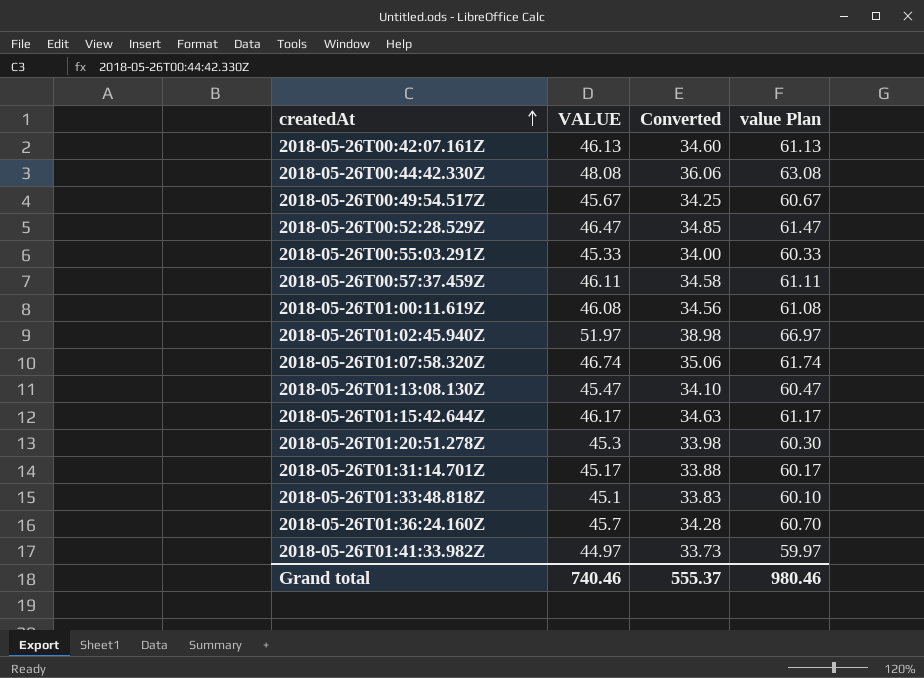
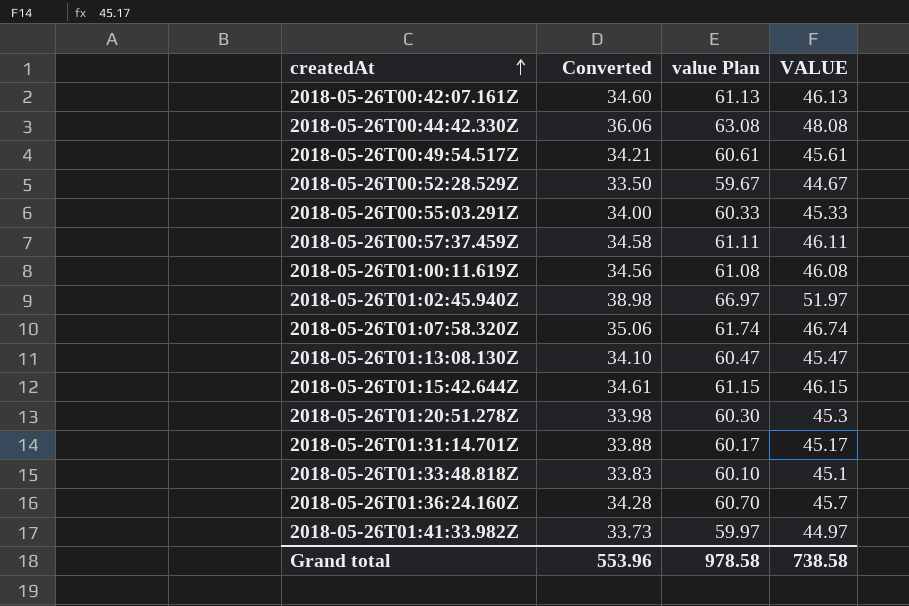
column VALUE | position: 2 -> 4
2018-05-26T00:49:54.517Z | Converted: 34.25 -> 34.21
2018-05-26T00:49:54.517Z | value Plan: 60.67 -> 60.61
2018-05-26T00:49:54.517Z | VALUE: 45.67 -> 45.61
2018-05-26T00:52:28.529Z | Converted: 34.85 -> 33.50
2018-05-26T00:52:28.529Z | value Plan: 61.47 -> 59.67
2018-05-26T00:52:28.529Z | VALUE: 46.47 -> 44.67
2018-05-26T01:15:42.644Z | Converted: 34.63 -> 34.61
2018-05-26T01:15:42.644Z | value Plan: 61.17 -> 61.15
2018-05-26T01:15:42.644Z | VALUE: 46.17 -> 46.15
Grand total | Converted: 555.37 -> 553.96
Grand total | value Plan: 980.46 -> 978.58
Grand total | VALUE: 740.46 -> 738.58

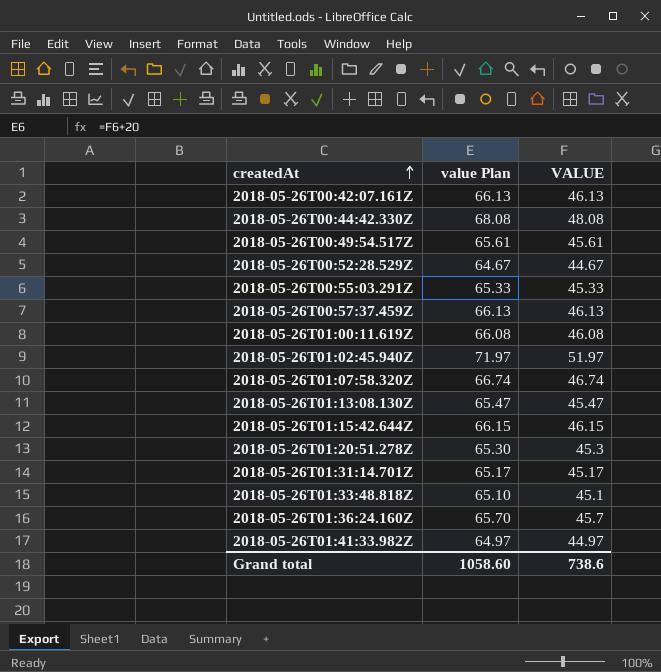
column Converted | formula: [VALUE] * 0.75 -> none
column value Plan | formula: [VALUE] + 15 -> [VALUE] + 20
2018-05-26T00:57:37.459Z | VALUE: 46.11 -> 46.13
Grand total | value Plan: 978.58 -> 1058.60
Grand total | VALUE: 738.58 -> 738.6

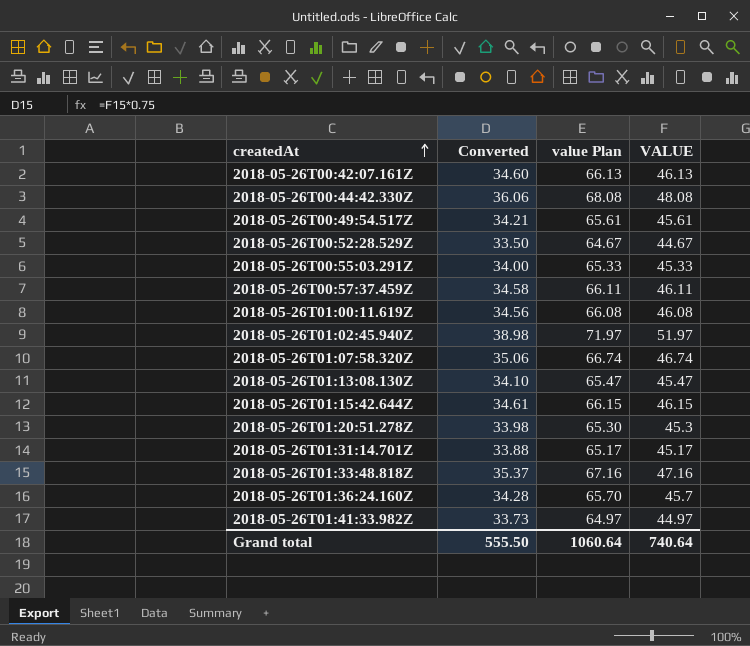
column Converted | formula: none -> [VALUE] * 0.75
2018-05-26T00:57:37.459Z | value Plan: 66.13 -> 66.11
2018-05-26T00:57:37.459Z | VALUE: 46.13 -> 46.11
2018-05-26T01:33:48.818Z | value Plan: 65.10 -> 67.16
2018-05-26T01:33:48.818Z | VALUE: 45.1 -> 47.16
Grand total | value Plan: 1058.60 -> 1060.64
Grand total | VALUE: 738.6 -> 740.64

